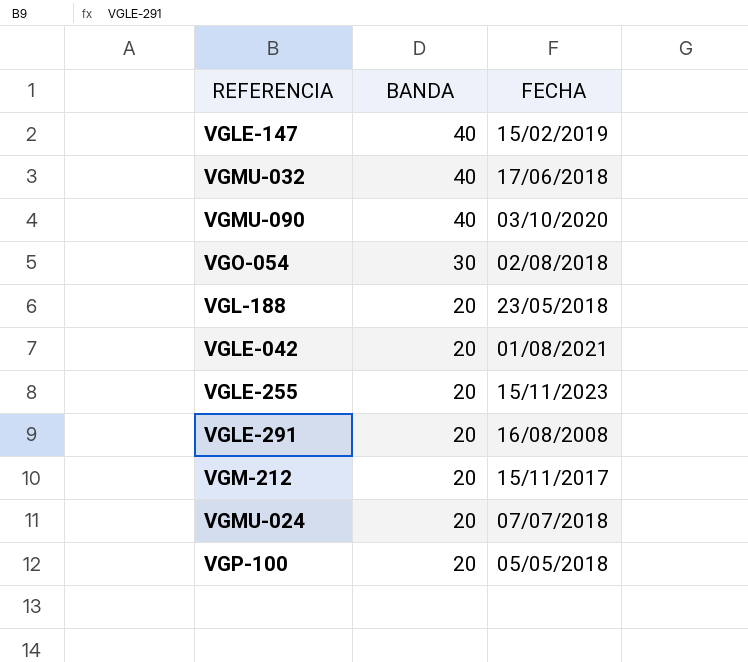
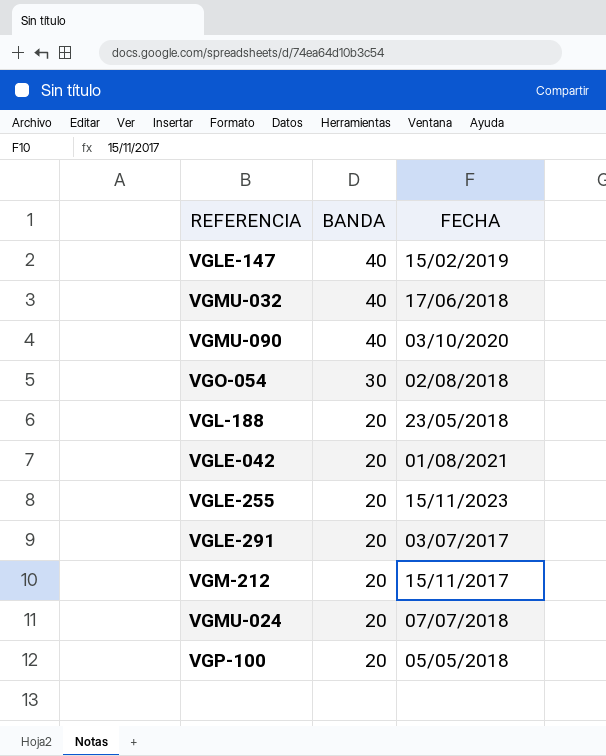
VGLE-291 | FECHA: 16/08/2008 -> 03/07/2017

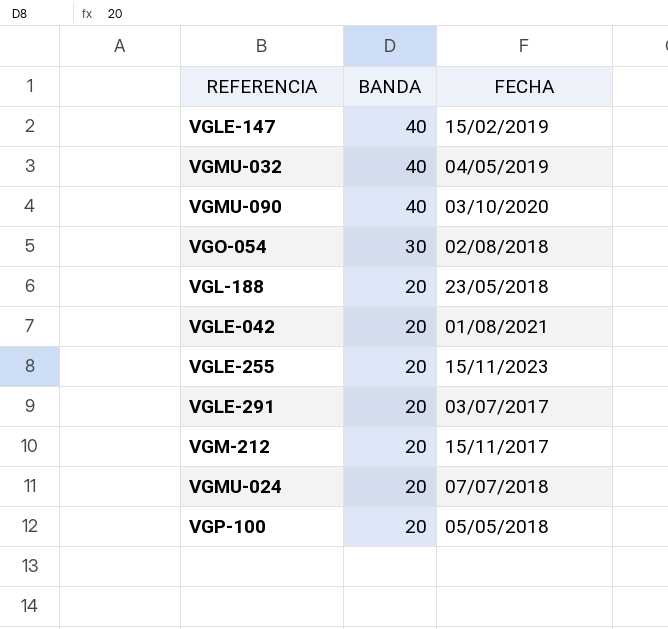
VGMU-032 | FECHA: 17/06/2018 -> 04/05/2019

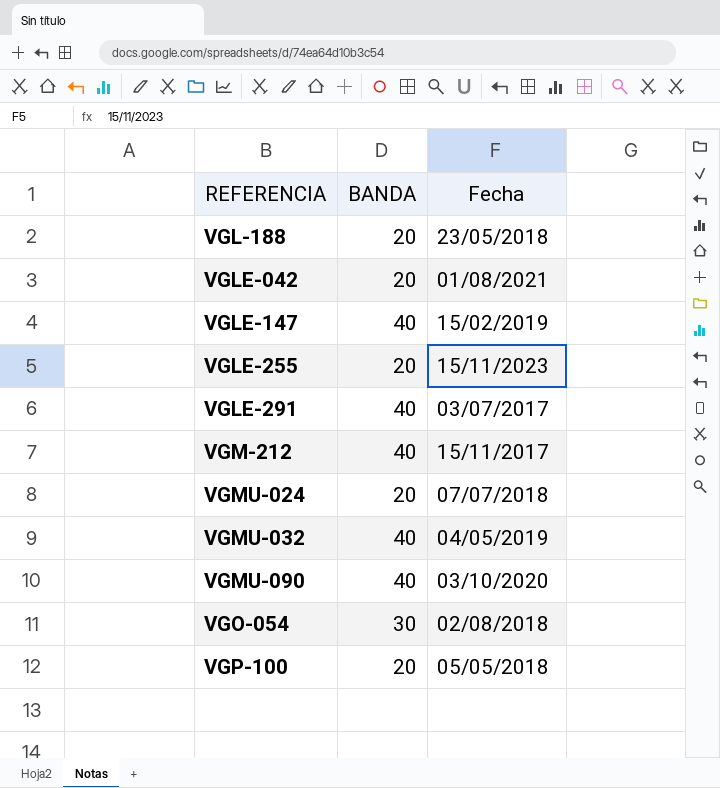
row order: BANDA descending -> REFERENCIA ascending
column name: FECHA -> Fecha
VGLE-291 | BANDA: 20 -> 40
VGM-212 | BANDA: 20 -> 40

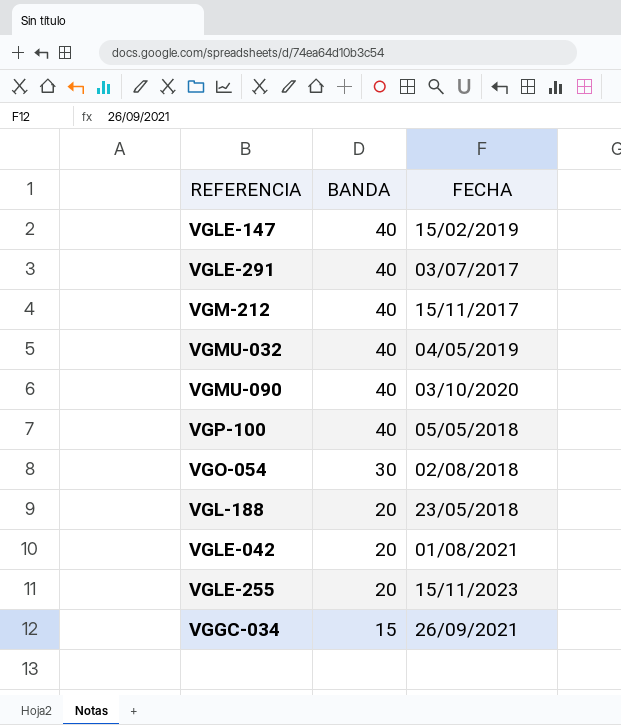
row order: REFERENCIA ascending -> BANDA descending
column name: Fecha -> FECHA
row VGMU-024: 20 | 07/07/2018 -> none
VGP-100 | BANDA: 20 -> 40
row VGGC-034: none -> 15 | 26/09/2021

